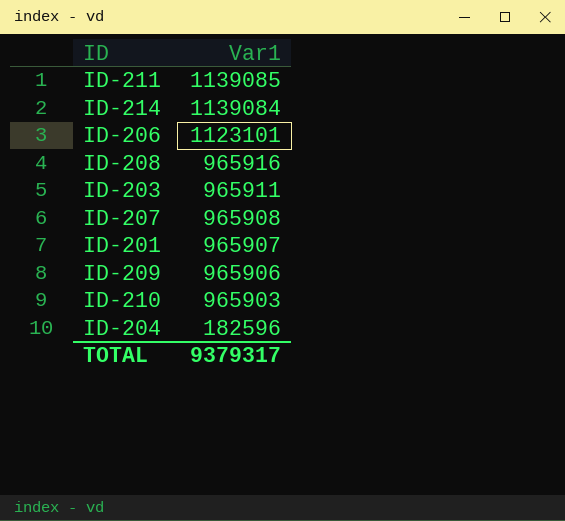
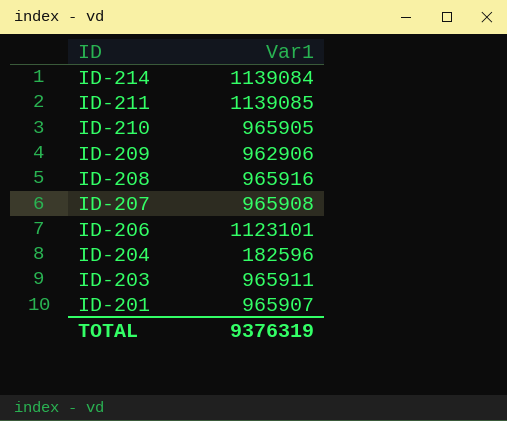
row order: Var1 descending -> ID descending
ID-210 | Var1: 965903 -> 965905
ID-209 | Var1: 965906 -> 962906
TOTAL | Var1: 9379317 -> 9376319

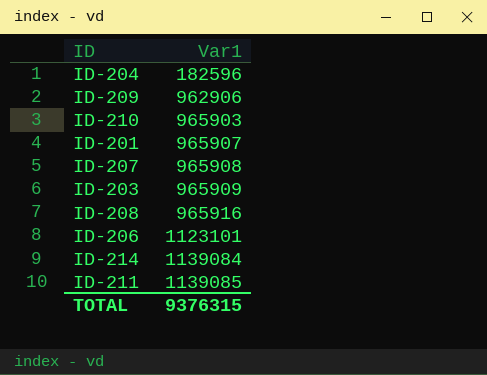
row order: ID descending -> Var1 ascending
ID-210 | Var1: 965905 -> 965903
ID-203 | Var1: 965911 -> 965909
TOTAL | Var1: 9376319 -> 9376315

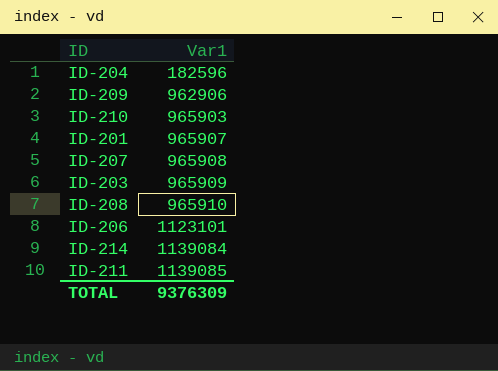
ID-208 | Var1: 965916 -> 965910
TOTAL | Var1: 9376315 -> 9376309

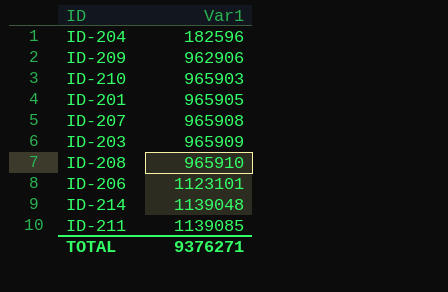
ID-201 | Var1: 965907 -> 965905
ID-214 | Var1: 1139084 -> 1139048
TOTAL | Var1: 9376309 -> 9376271

